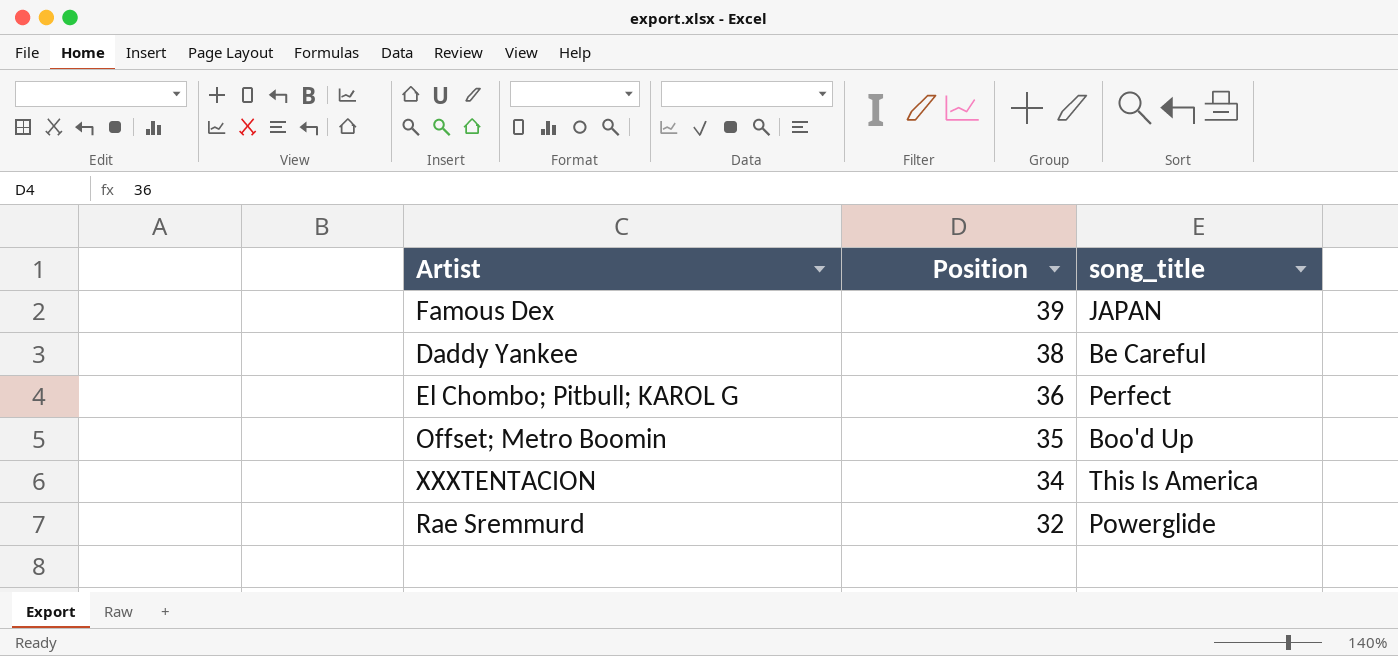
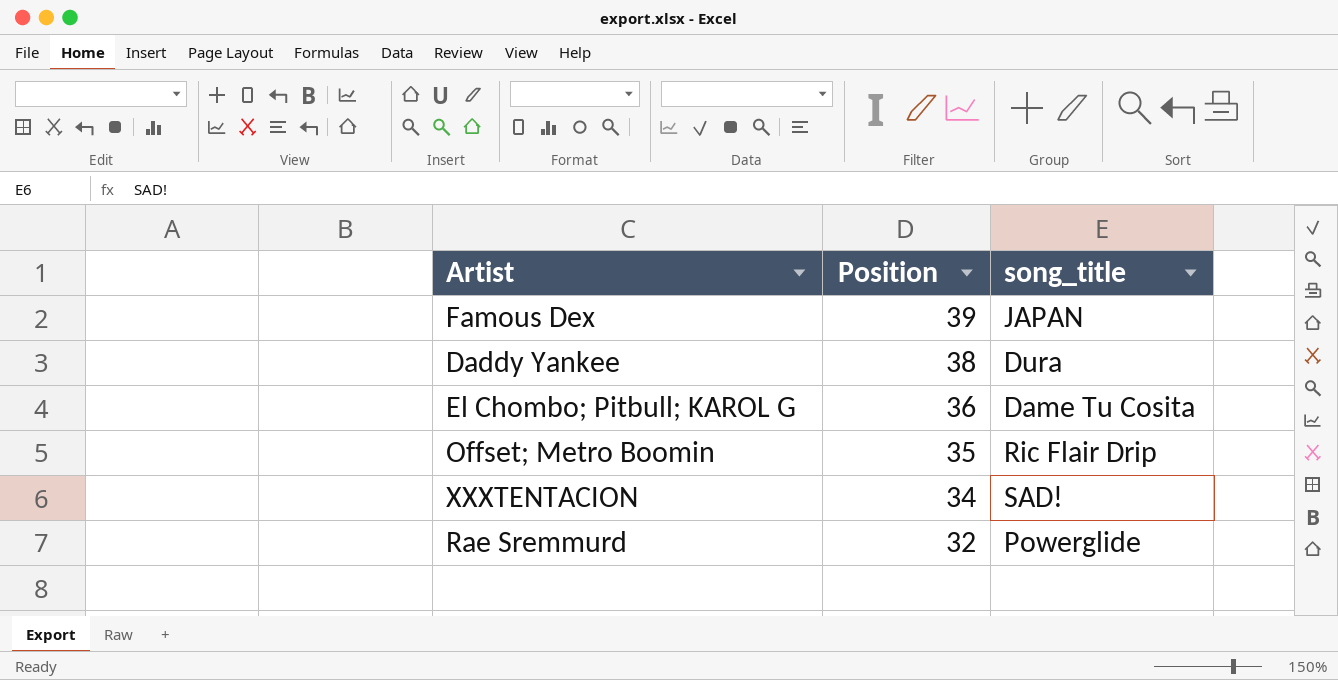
Daddy Yankee | song_title: Be Careful -> Dura
El Chombo; Pitbull; KAROL G | song_title: Perfect -> Dame Tu Cosita
Offset; Metro Boomin | song_title: Boo'd Up -> Ric Flair Drip
XXXTENTACION | song_title: This Is America -> SAD!

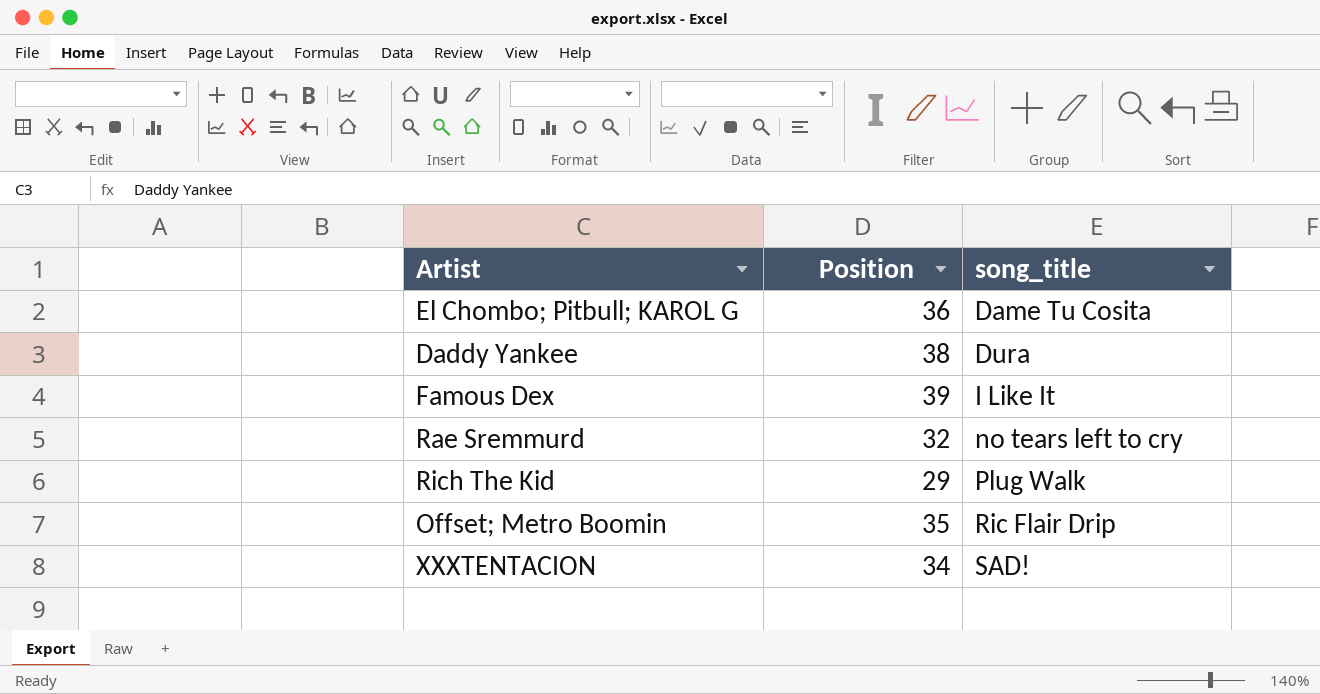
row order: Position descending -> song_title ascending
Famous Dex | song_title: JAPAN -> I Like It
Rae Sremmurd | song_title: Powerglide -> no tears left to cry
row Rich The Kid: none -> 29 | Plug Walk

